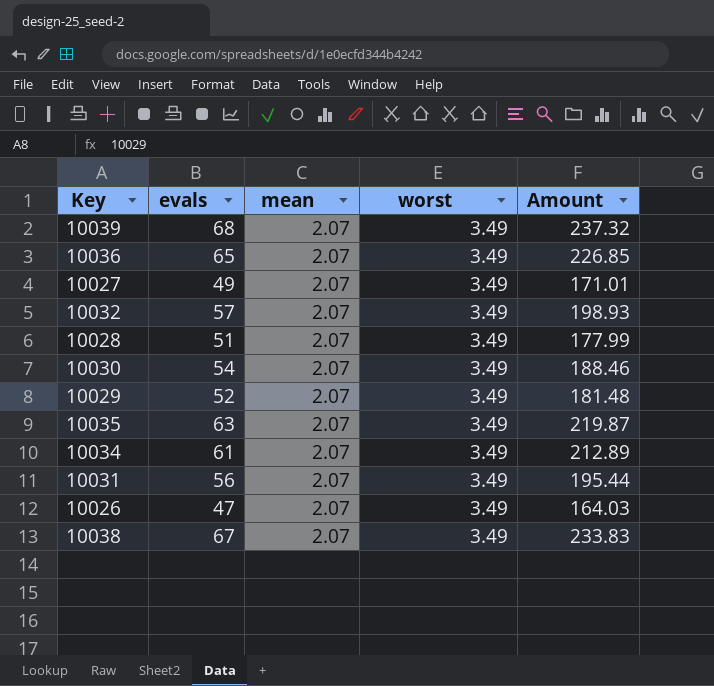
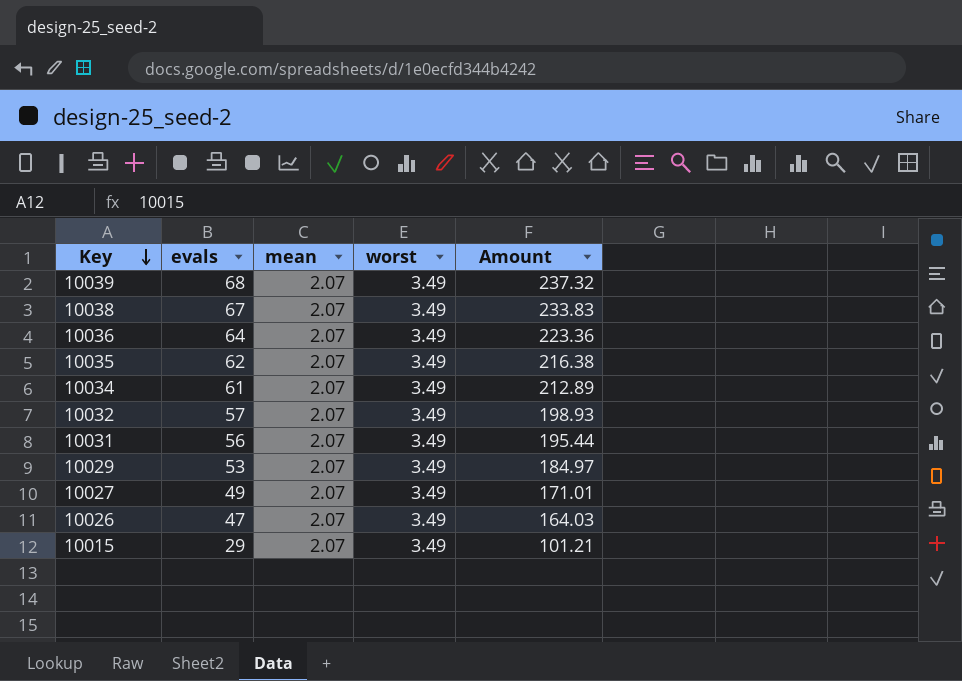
row order: none -> Key descending
row 10028: 51 | 2.07 | 3.49 | 177.99 -> none
row 10030: 54 | 2.07 | 3.49 | 188.46 -> none
10036 | evals: 65 -> 64
10036 | Amount: 226.85 -> 223.36
10035 | evals: 63 -> 62
10035 | Amount: 219.87 -> 216.38
10029 | evals: 52 -> 53
10029 | Amount: 181.48 -> 184.97
row 10015: none -> 29 | 2.07 | 3.49 | 101.21

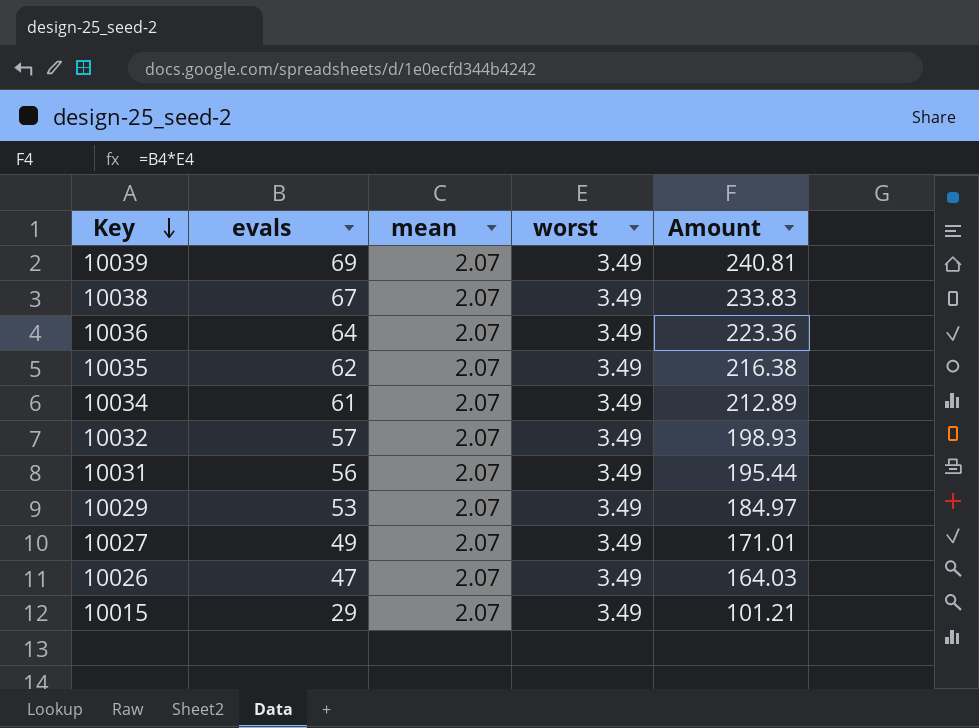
10039 | evals: 68 -> 69
10039 | Amount: 237.32 -> 240.81

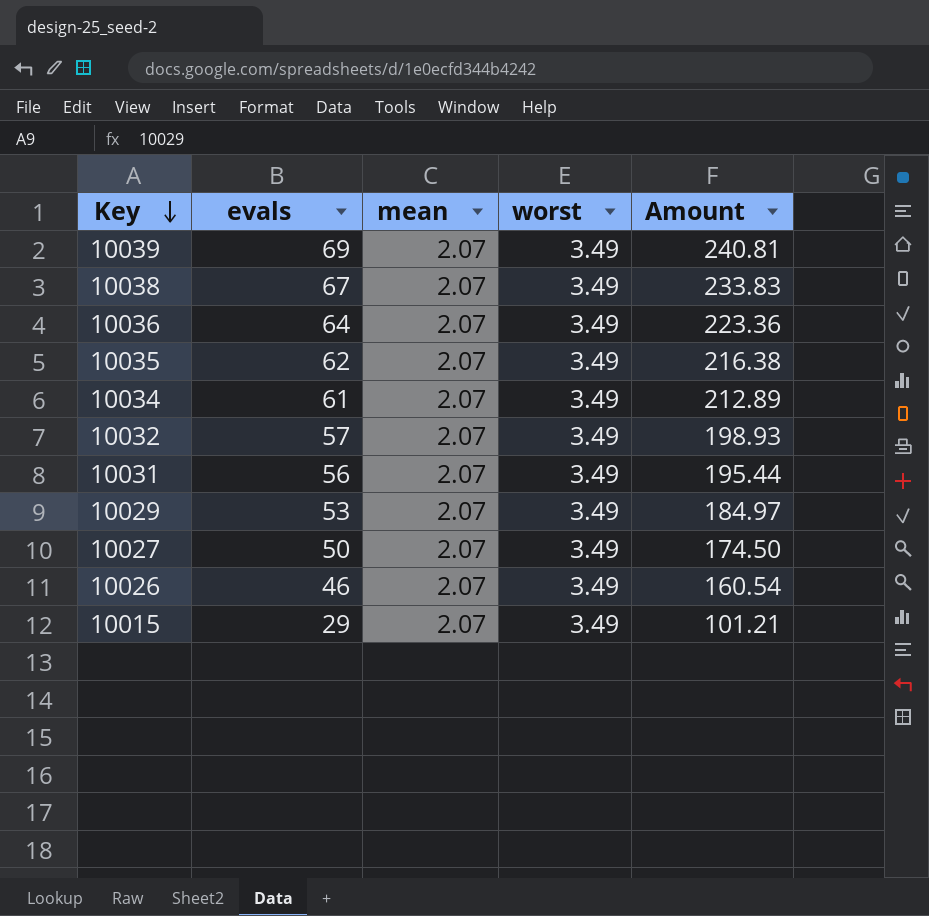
10027 | evals: 49 -> 50
10027 | Amount: 171.01 -> 174.50
10026 | evals: 47 -> 46
10026 | Amount: 164.03 -> 160.54

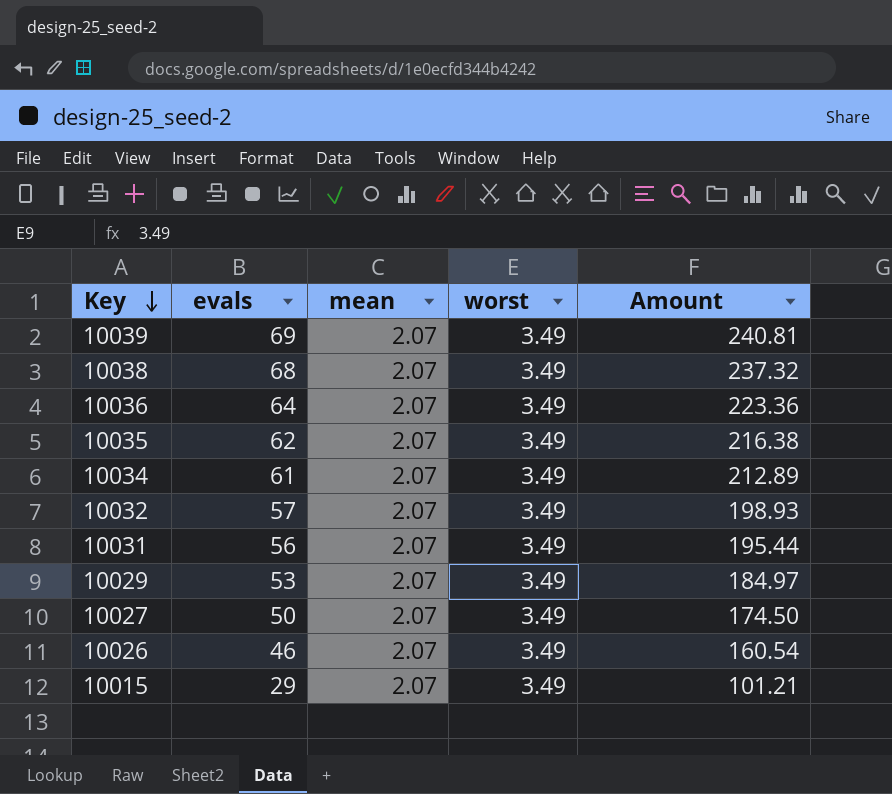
10038 | evals: 67 -> 68
10038 | Amount: 233.83 -> 237.32

